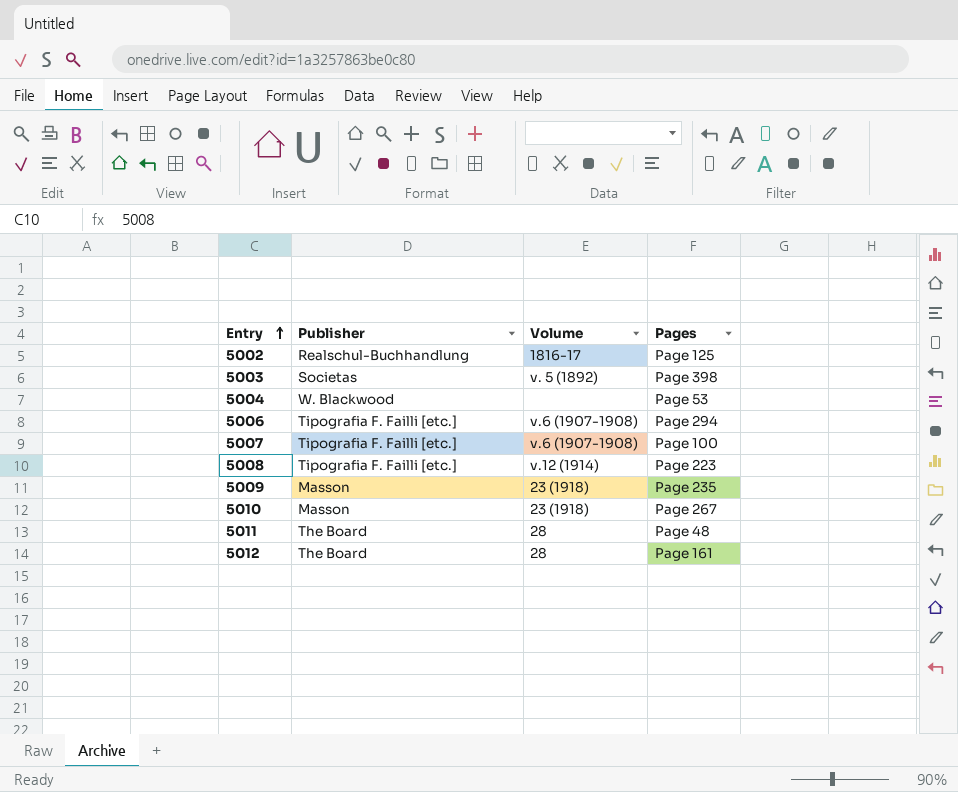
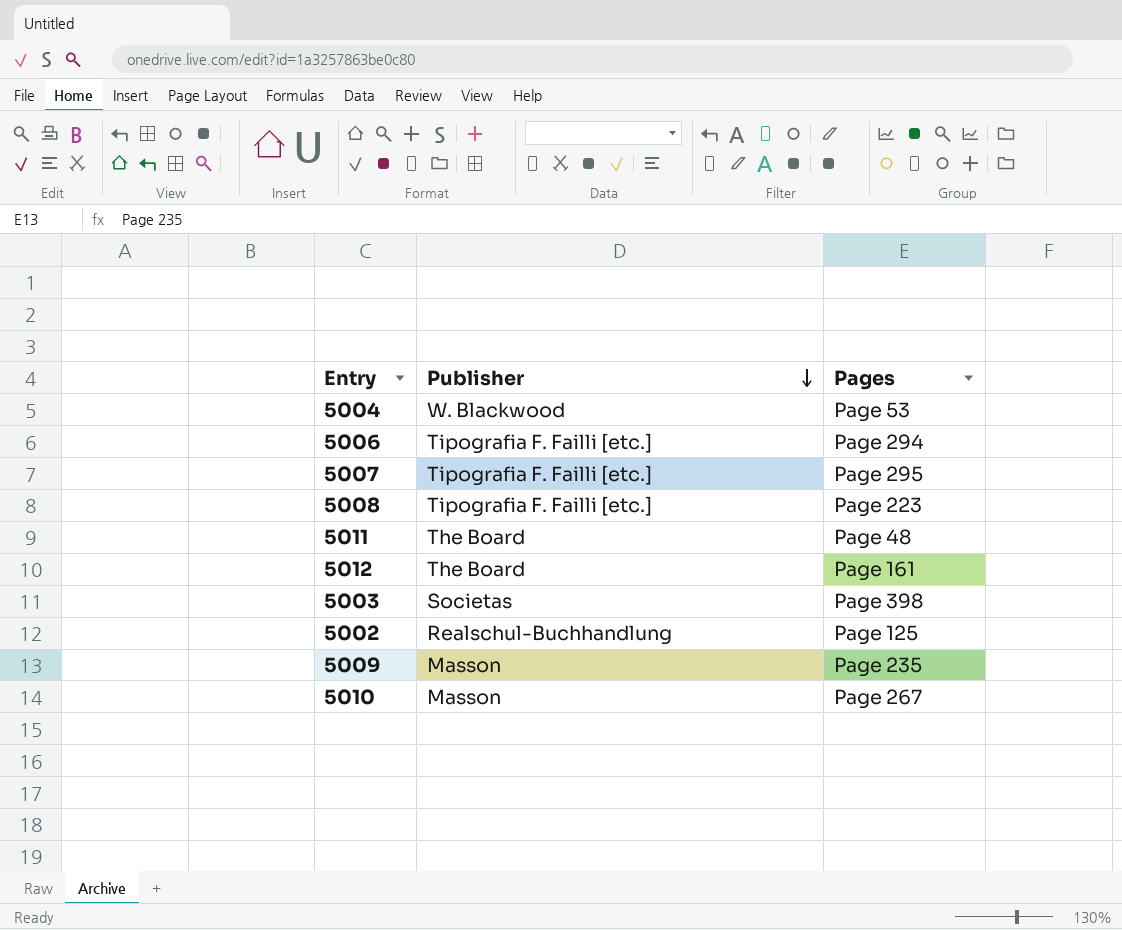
row order: Entry ascending -> Publisher descending
column Volume | position: 3 -> none
5007 | Pages: Page 100 -> Page 295

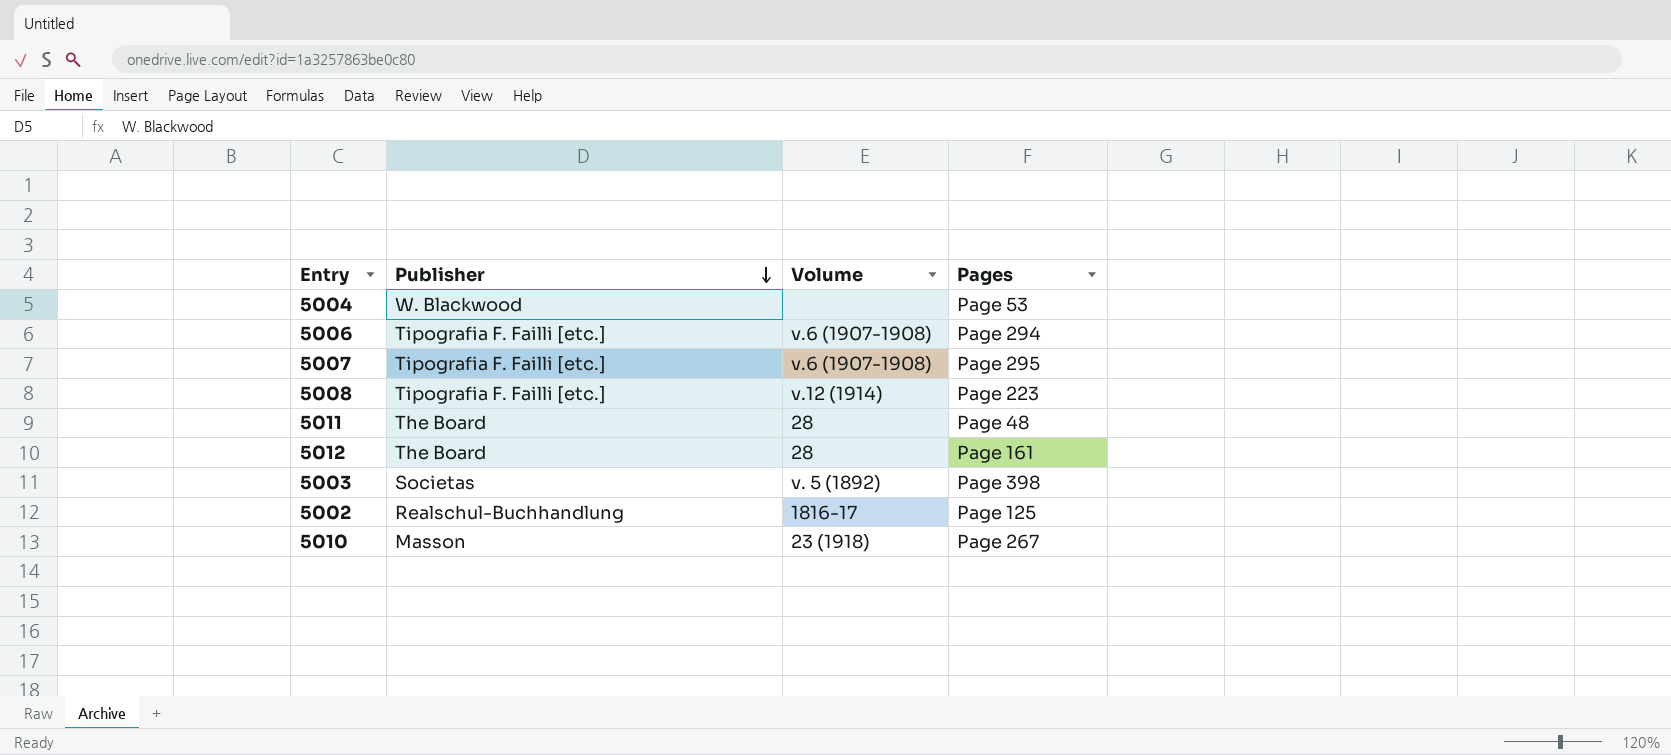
column Volume | position: none -> 3
row 5009: Masson | Page 235 -> none

